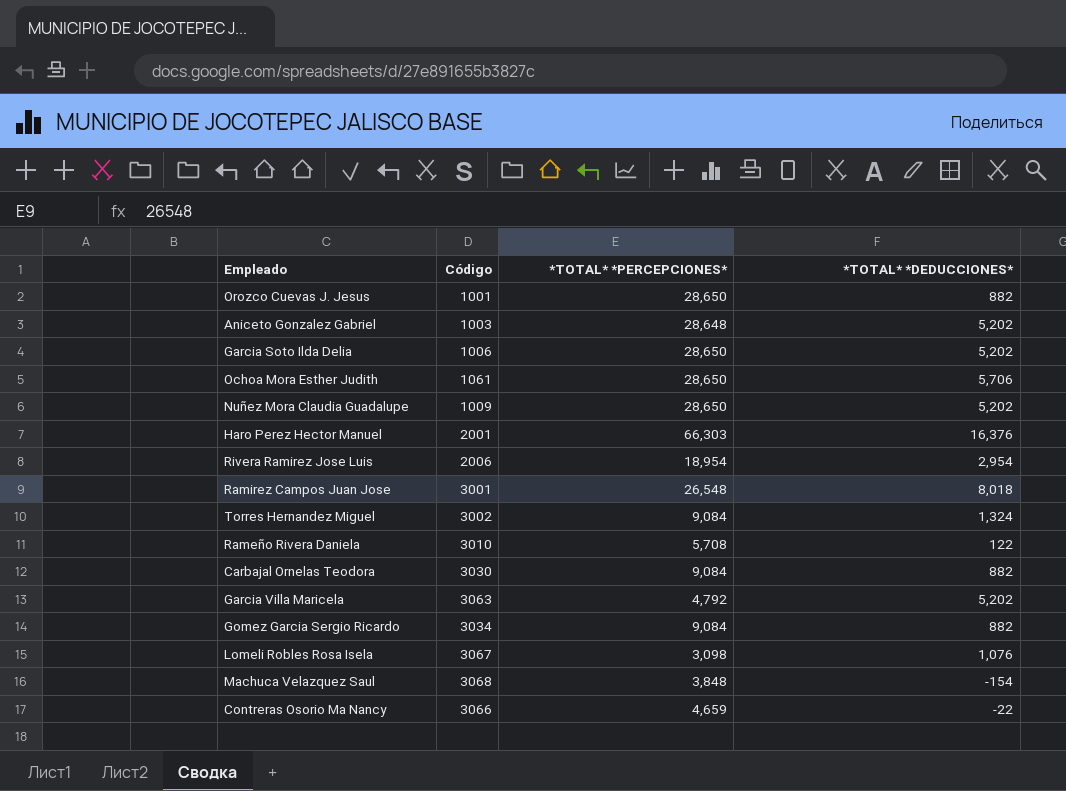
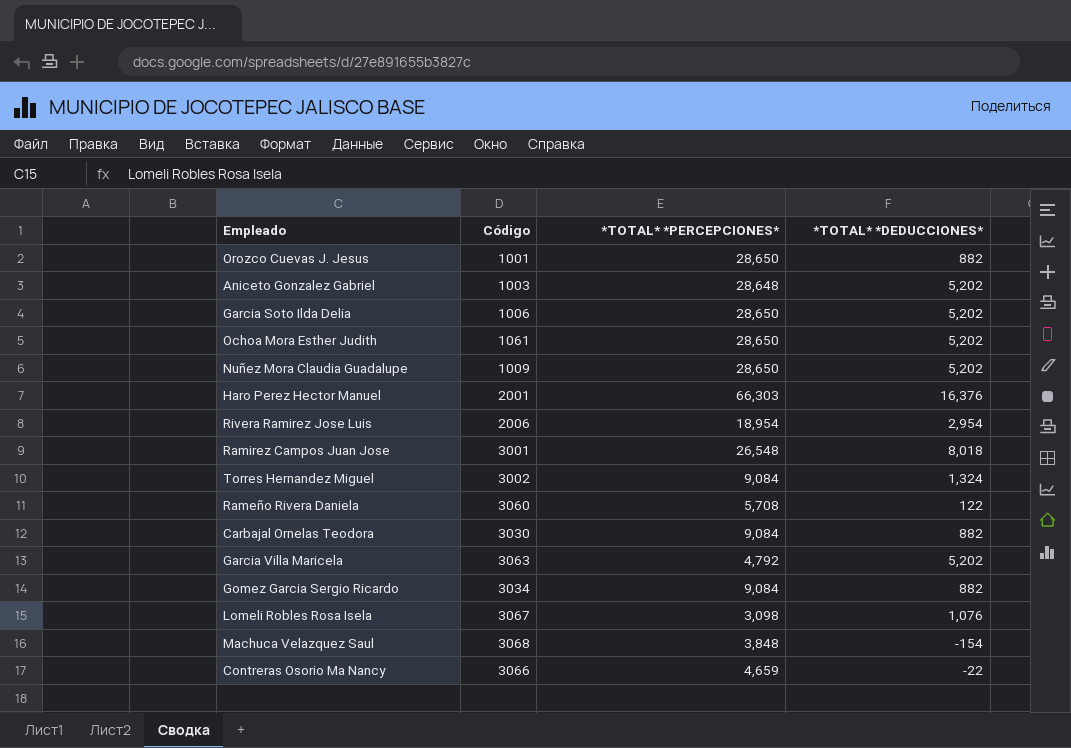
Ochoa Mora Esther Judith | *TOTAL* *DEDUCCIONES*: 5,706 -> 5,202
Rameño Rivera Daniela | Código: 3010 -> 3060

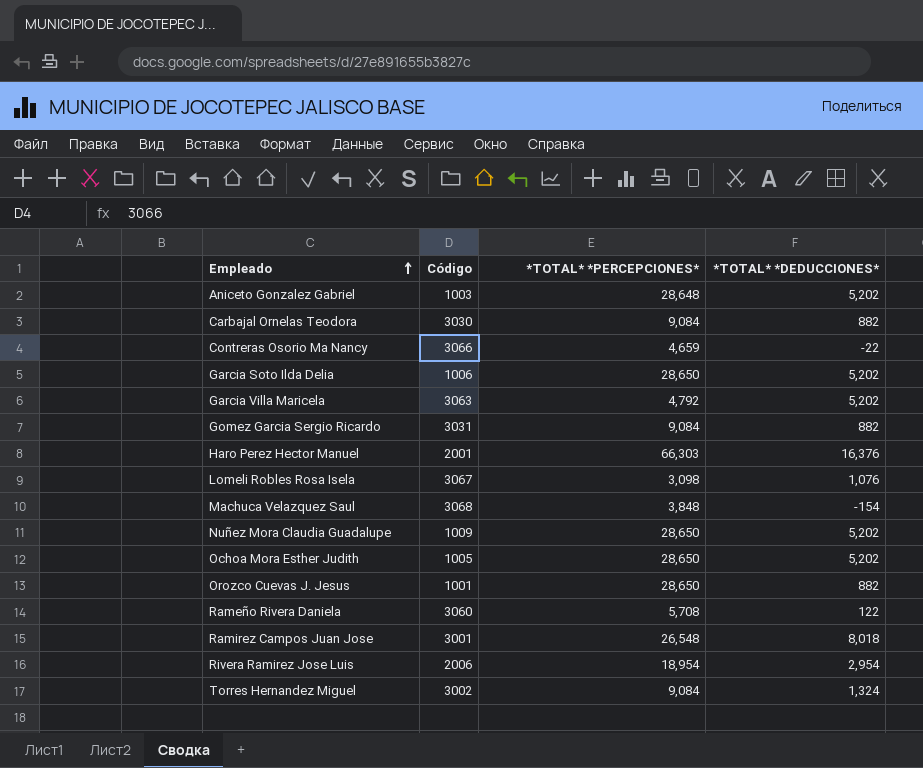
row order: none -> Empleado ascending
Gomez Garcia Sergio Ricardo | Código: 3034 -> 3031
Ochoa Mora Esther Judith | Código: 1061 -> 1005

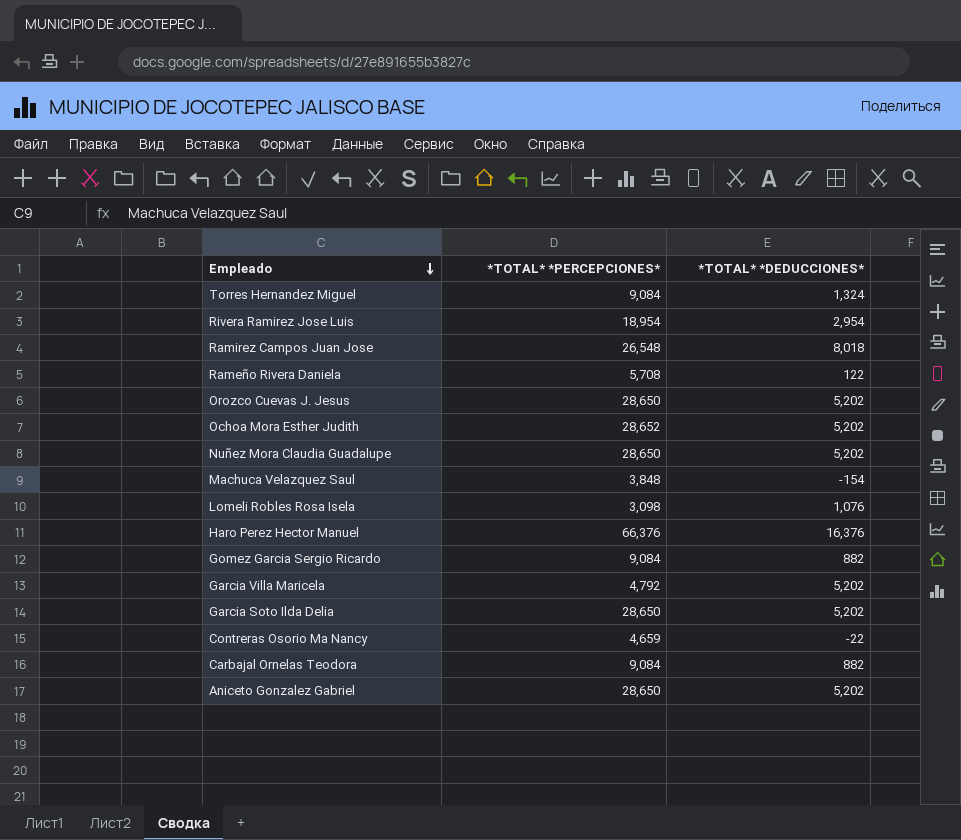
row order: Empleado ascending -> Empleado descending
column Código | position: 2 -> none
Orozco Cuevas J. Jesus | *TOTAL* *DEDUCCIONES*: 882 -> 5,202
Ochoa Mora Esther Judith | *TOTAL* *PERCEPCIONES*: 28,650 -> 28,652
Haro Perez Hector Manuel | *TOTAL* *PERCEPCIONES*: 66,303 -> 66,376
Aniceto Gonzalez Gabriel | *TOTAL* *PERCEPCIONES*: 28,648 -> 28,650

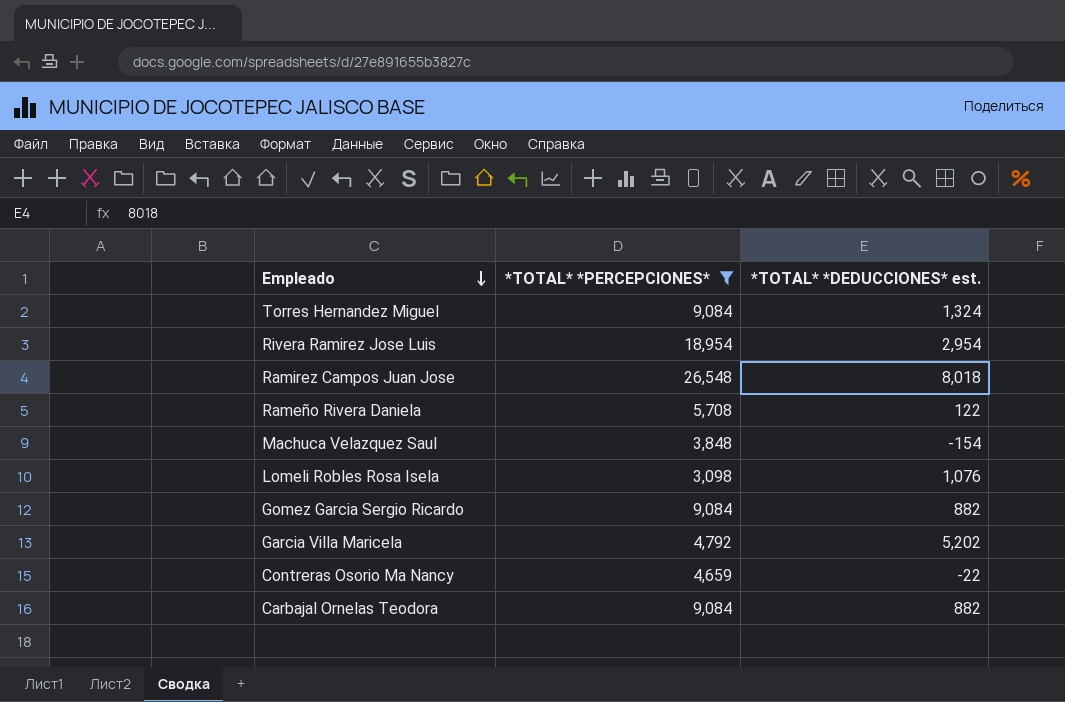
filter: none -> *TOTAL* *PERCEPCIONES* <= 26,548
column name: *TOTAL* *DEDUCCIONES* -> *TOTAL* *DEDUCCIONES* est.

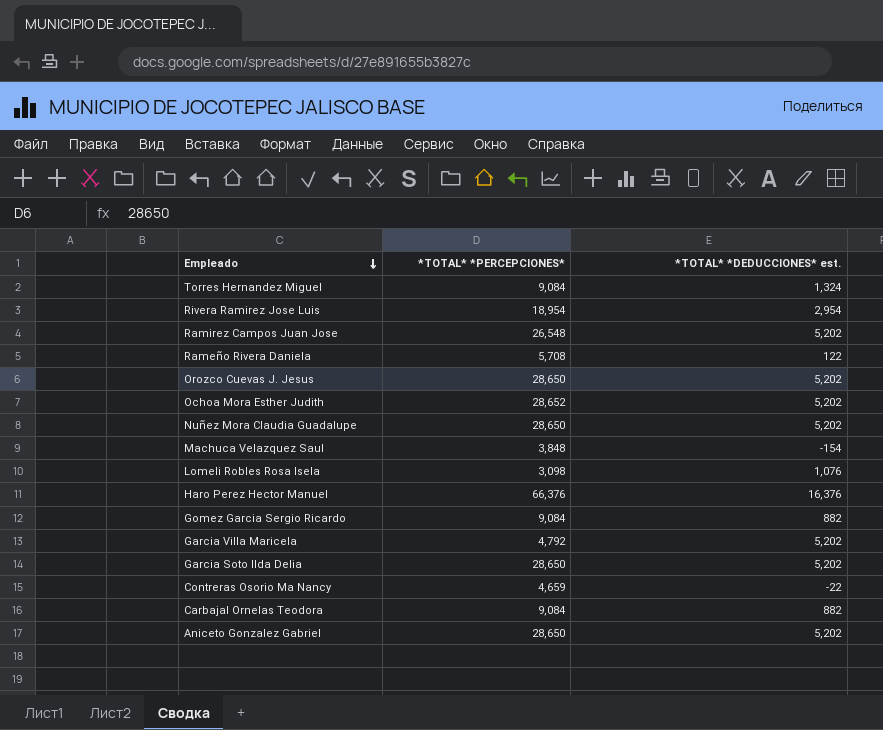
filter: *TOTAL* *PERCEPCIONES* <= 26,548 -> none
Ramirez Campos Juan Jose | *TOTAL* *DEDUCCIONES* est.: 8,018 -> 5,202

